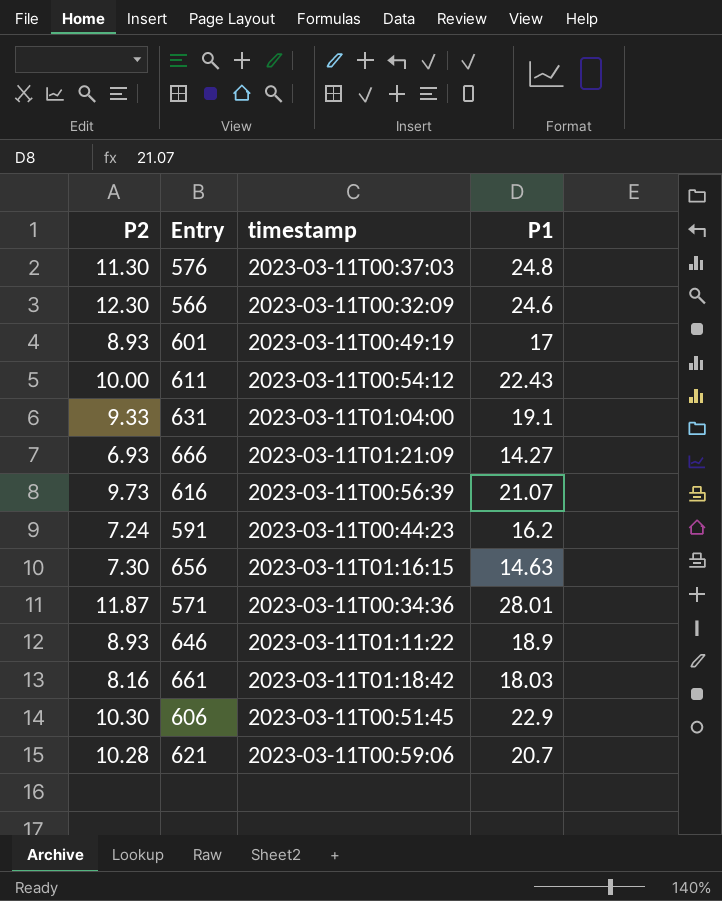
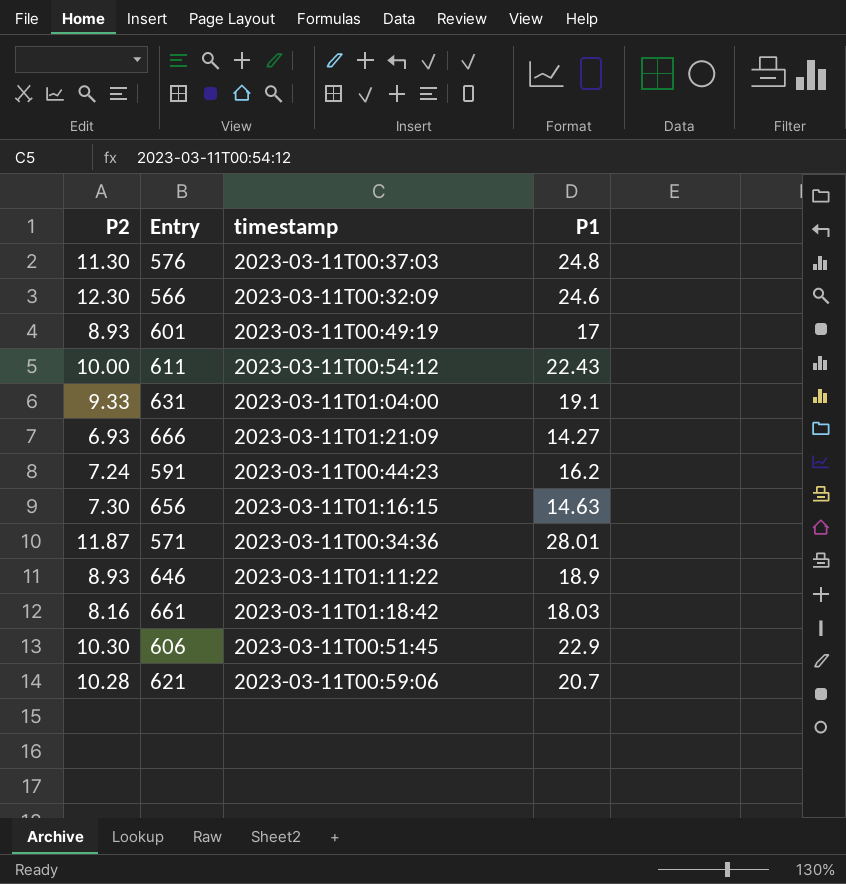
row 616: 9.73 | 2023-03-11T00:56:39 | 21.07 -> none

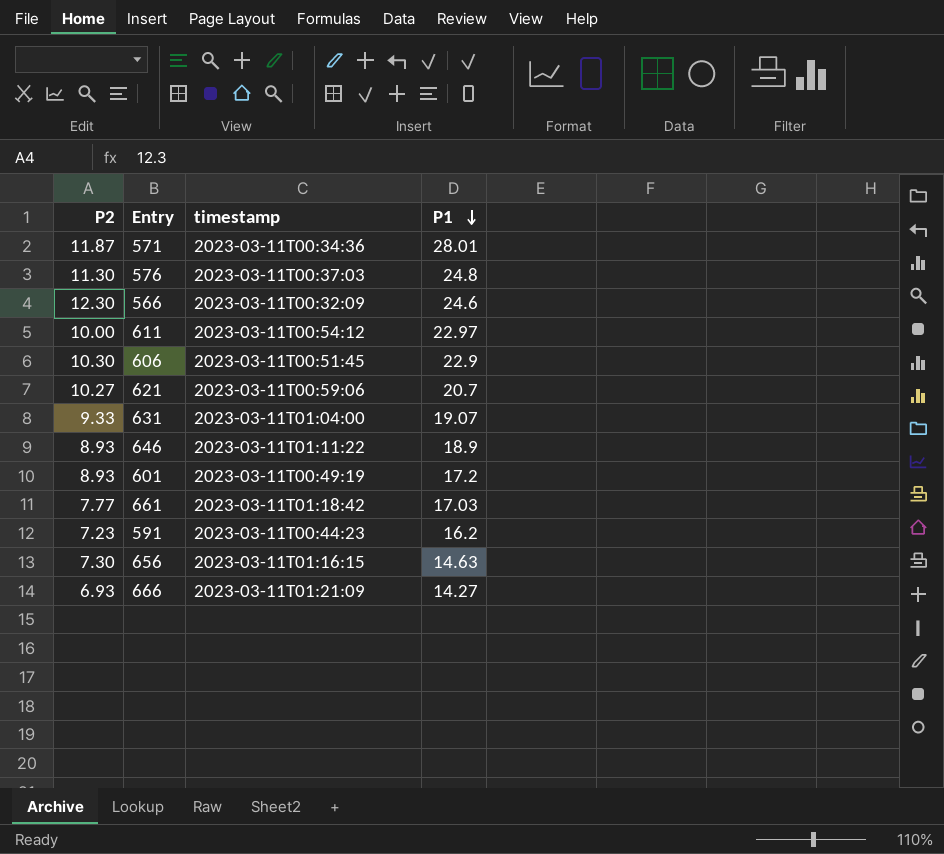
row order: none -> P1 descending
611 | P1: 22.43 -> 22.97
621 | P2: 10.28 -> 10.27
631 | P1: 19.1 -> 19.07
601 | P1: 17 -> 17.2
661 | P2: 8.16 -> 7.77
661 | P1: 18.03 -> 17.03
591 | P2: 7.24 -> 7.23

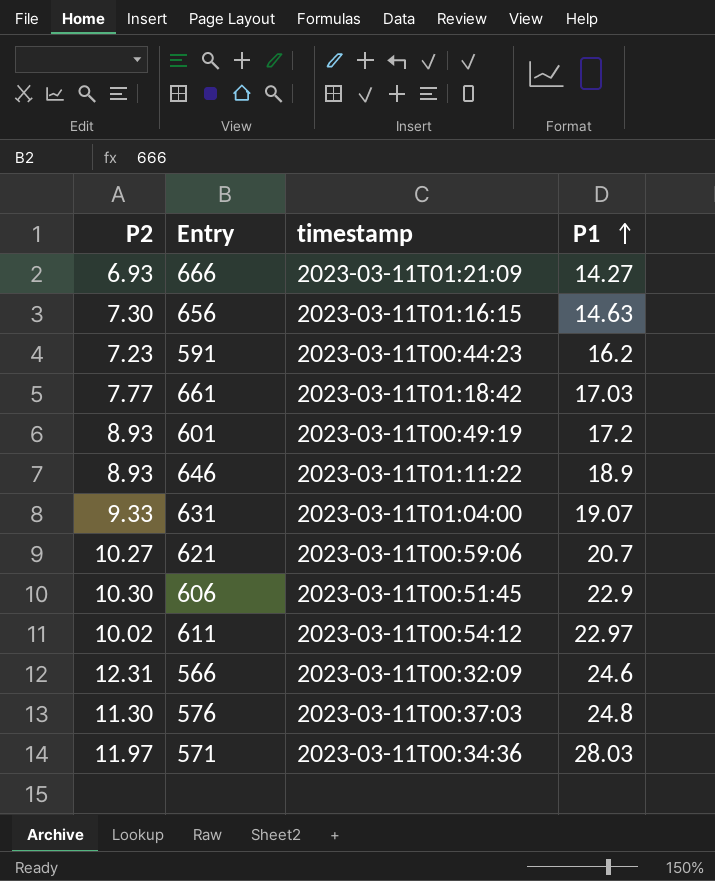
row order: P1 descending -> P1 ascending
611 | P2: 10.00 -> 10.02
566 | P2: 12.30 -> 12.31
571 | P2: 11.87 -> 11.97
571 | P1: 28.01 -> 28.03

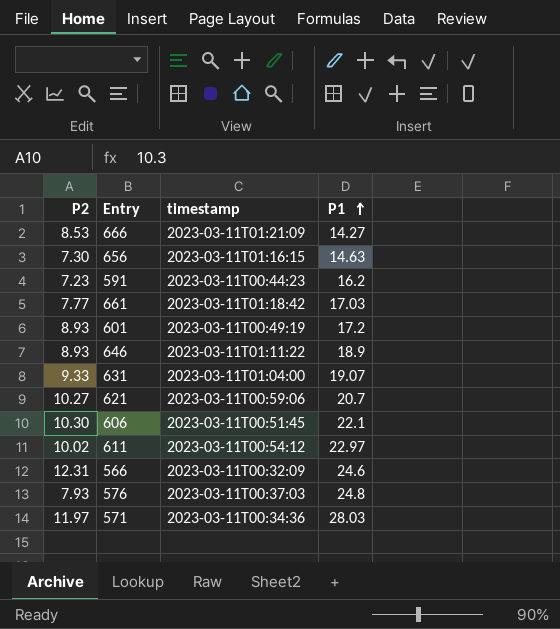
666 | P2: 6.93 -> 8.53
606 | P1: 22.9 -> 22.1
576 | P2: 11.30 -> 7.93

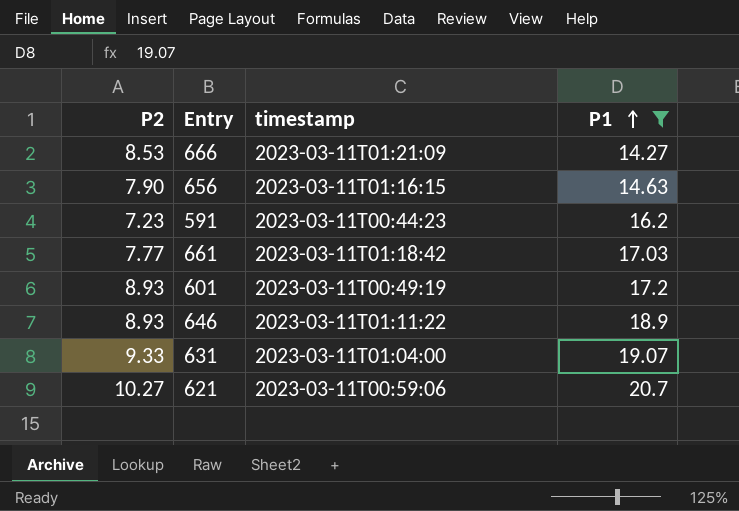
filter: none -> P1 <= 20.7
656 | P2: 7.30 -> 7.90

